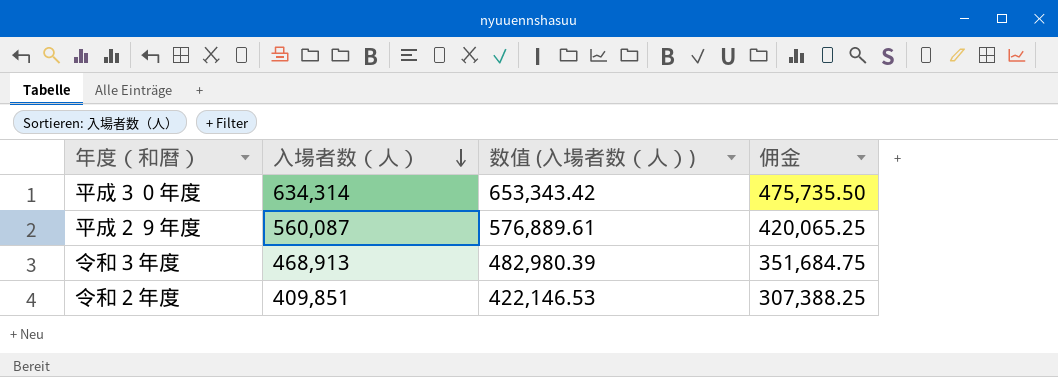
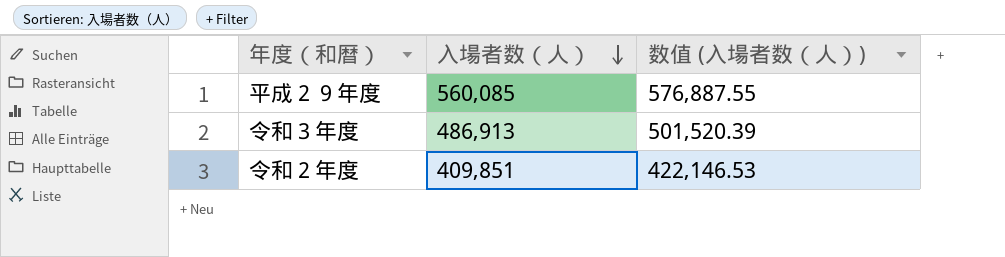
column 佣金 | formula: [入場者数（人）] * 0.75 -> none
row 平成３０年度: 634,314 | 653,343.42 | 475,735.50 -> none
平成２９年度 | 入場者数（人）: 560,087 -> 560,085
平成２９年度 | 数值 (入場者数（人）): 576,889.61 -> 576,887.55
令和３年度 | 入場者数（人）: 468,913 -> 486,913
令和３年度 | 数值 (入場者数（人）): 482,980.39 -> 501,520.39

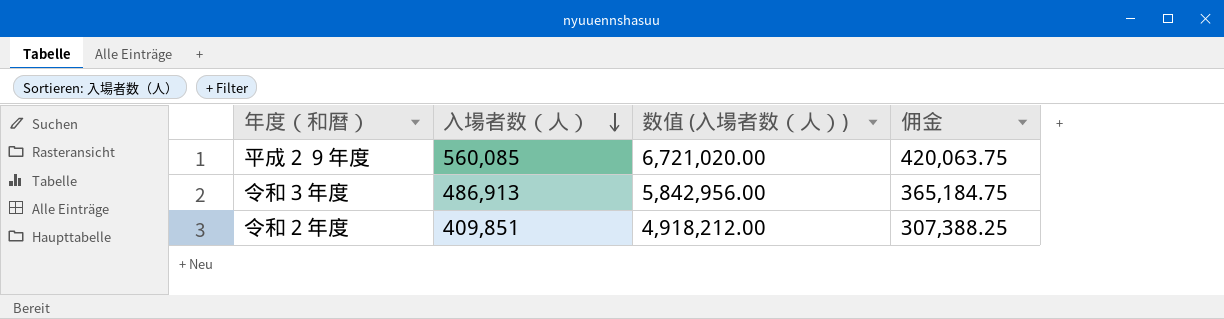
column 数值 (入場者数（人）) | formula: [入場者数（人）] * 1.03 -> [入場者数（人）] * 12
column 佣金 | formula: none -> [入場者数（人）] * 0.75

